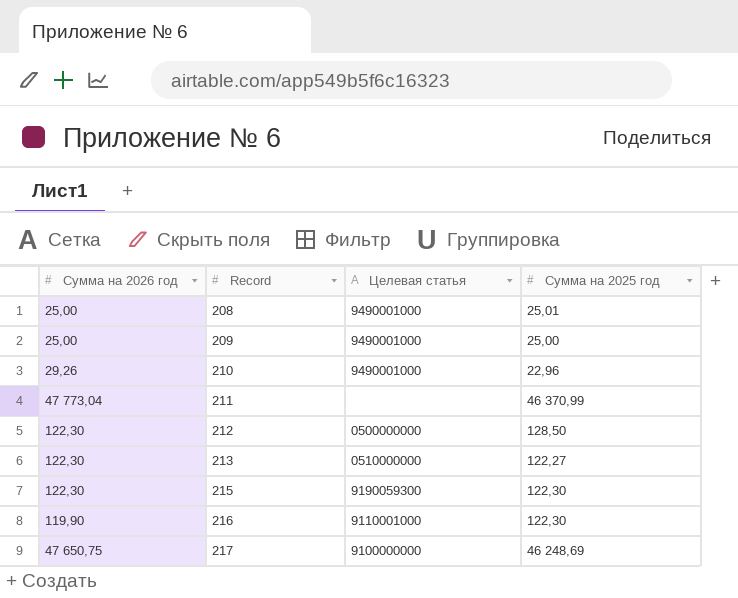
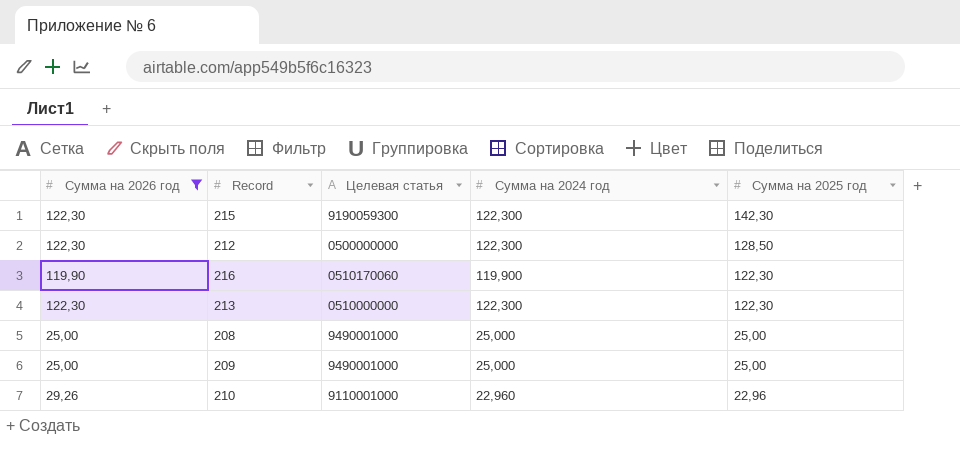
filter: none -> Сумма на 2026 год <= 122,30
row order: Record ascending -> Сумма на 2025 год descending
column Сумма на 2024 год | position: none -> 4
215 | Сумма на 2025 год: 122,30 -> 142,30
216 | Целевая статья: 9110001000 -> 0510170060
213 | Сумма на 2025 год: 122,27 -> 122,30
208 | Сумма на 2025 год: 25,01 -> 25,00
210 | Целевая статья: 9490001000 -> 9110001000

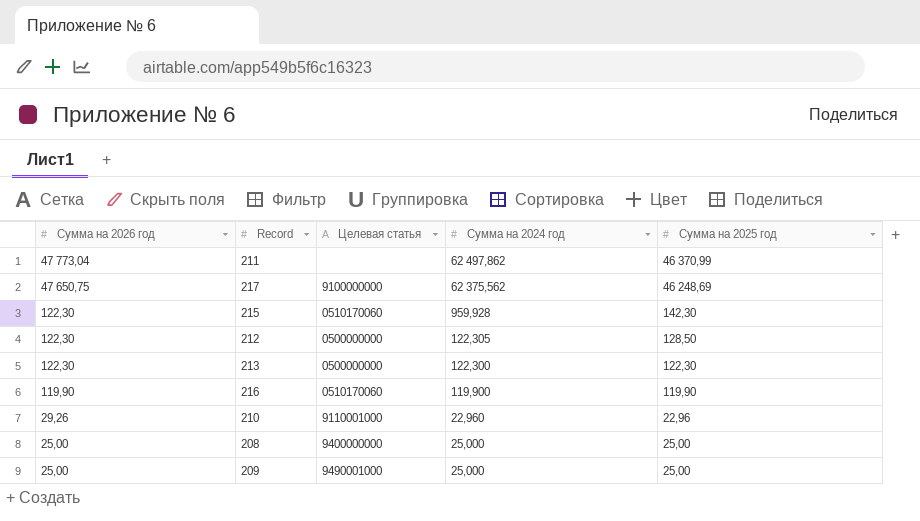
filter: Сумма на 2026 год <= 122,30 -> none
row order: Сумма на 2025 год descending -> Сумма на 2026 год descending
215 | Целевая статья: 9190059300 -> 0510170060
215 | Сумма на 2024 год: 122,300 -> 959,928
212 | Сумма на 2024 год: 122,300 -> 122,305
213 | Целевая статья: 0510000000 -> 0500000000
216 | Сумма на 2025 год: 122,30 -> 119,90
208 | Целевая статья: 9490001000 -> 9400000000

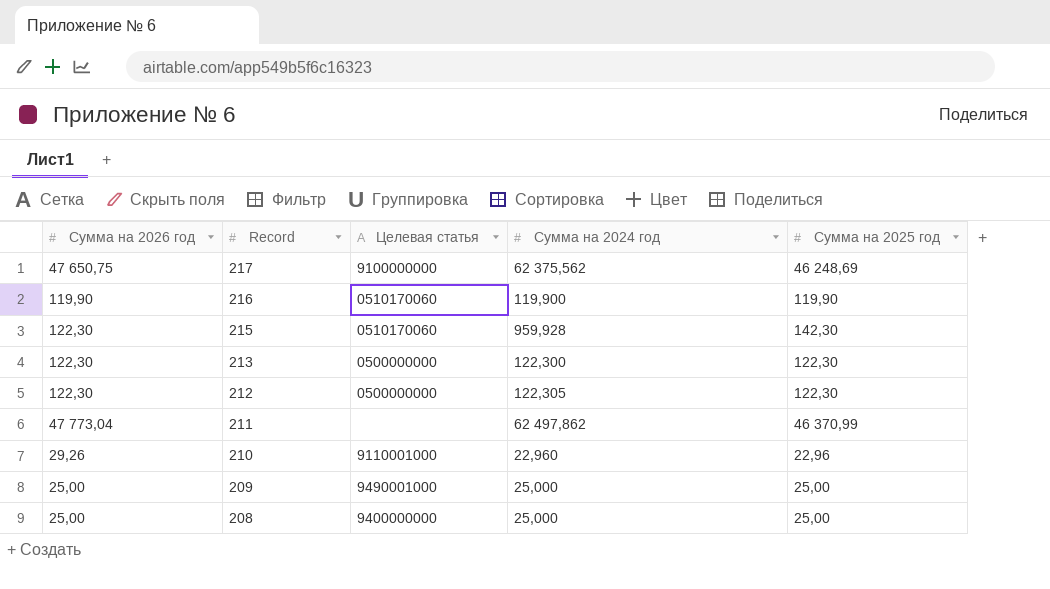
row order: Сумма на 2026 год descending -> Record descending
212 | Сумма на 2025 год: 128,50 -> 122,30

